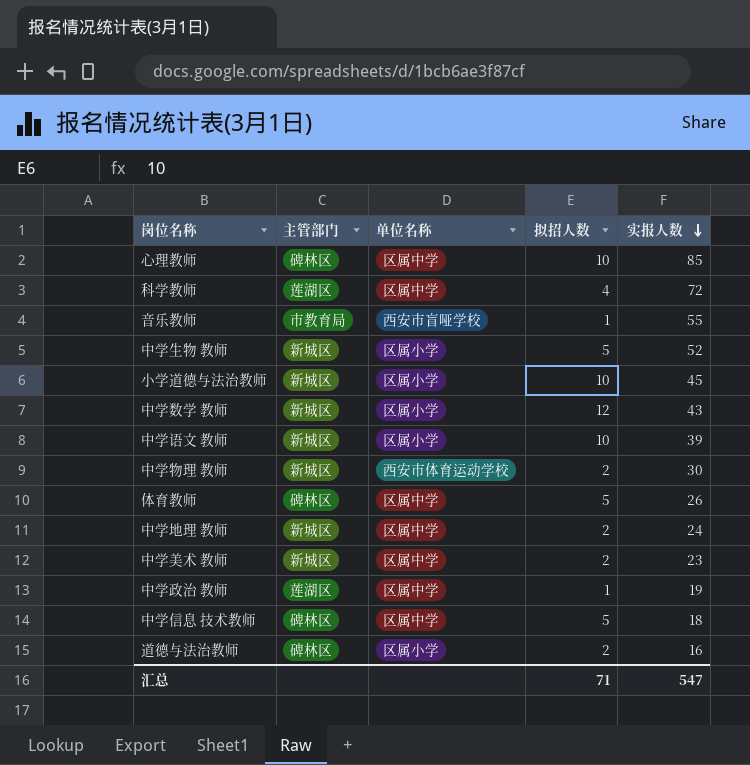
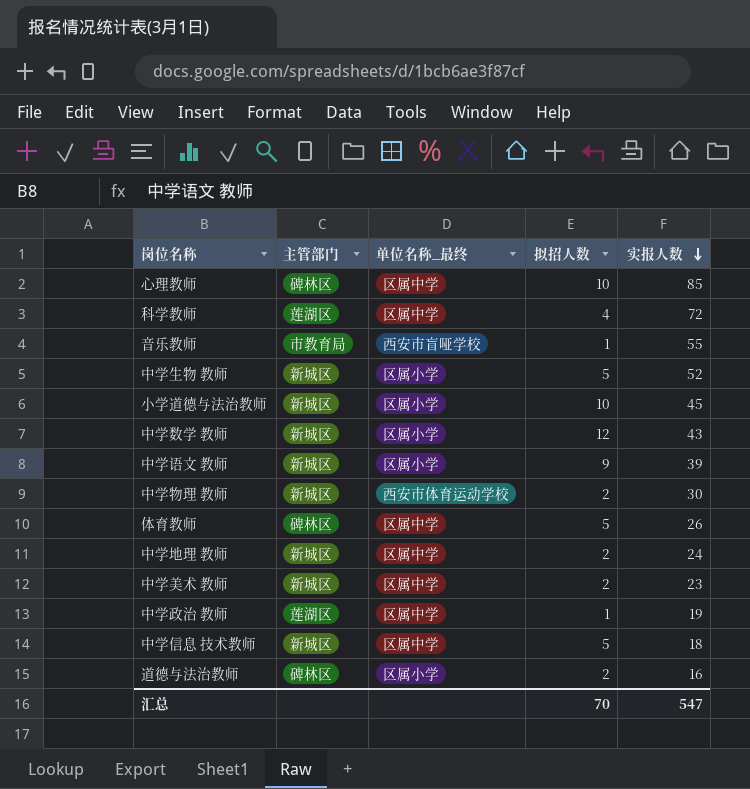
column name: 单位名称 -> 单位名称_最终
中学语文 教师 | 拟招人数: 10 -> 9
中学信息 技术教师 | 主管部门: 碑林区 -> 新城区
汇总 | 拟招人数: 71 -> 70

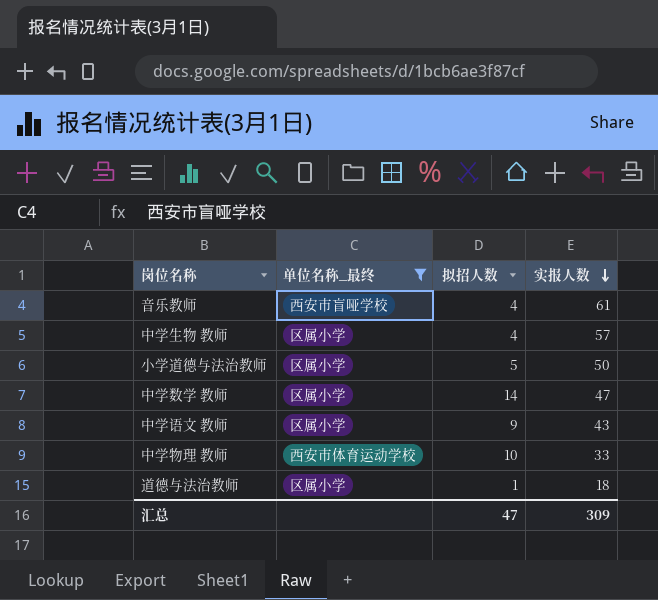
filter: none -> 单位名称_最终 != 区属中学
column 主管部门 | position: 2 -> none
音乐教师 | 拟招人数: 1 -> 4
音乐教师 | 实报人数: 55 -> 61
中学生物 教师 | 拟招人数: 5 -> 4
中学生物 教师 | 实报人数: 52 -> 57
小学道德与法治教师 | 拟招人数: 10 -> 5
小学道德与法治教师 | 实报人数: 45 -> 50
中学数学 教师 | 拟招人数: 12 -> 14
中学数学 教师 | 实报人数: 43 -> 47
中学语文 教师 | 实报人数: 39 -> 43
中学物理 教师 | 拟招人数: 2 -> 10
中学物理 教师 | 实报人数: 30 -> 33
道德与法治教师 | 拟招人数: 2 -> 1
道德与法治教师 | 实报人数: 16 -> 18
汇总 | 拟招人数: 70 -> 47
汇总 | 实报人数: 547 -> 309

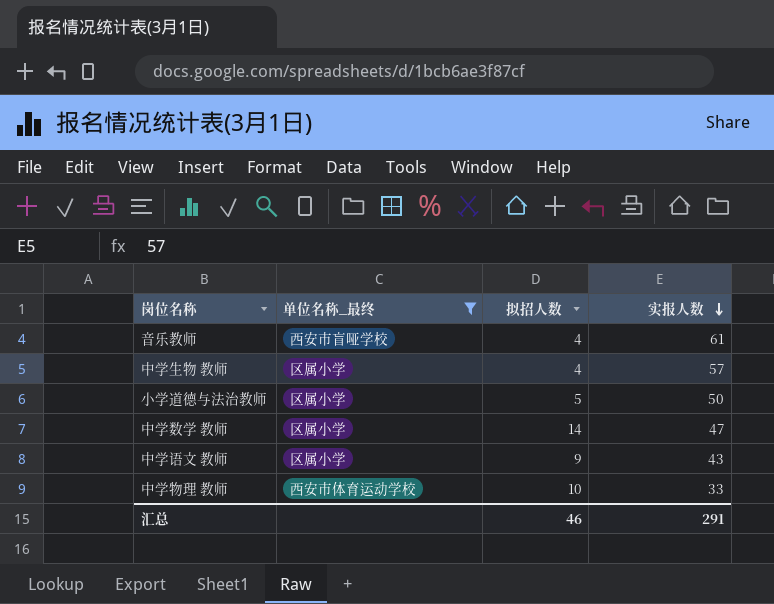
row 道德与法治教师: 区属小学 | 1 | 18 -> none
汇总 | 拟招人数: 47 -> 46
汇总 | 实报人数: 309 -> 291

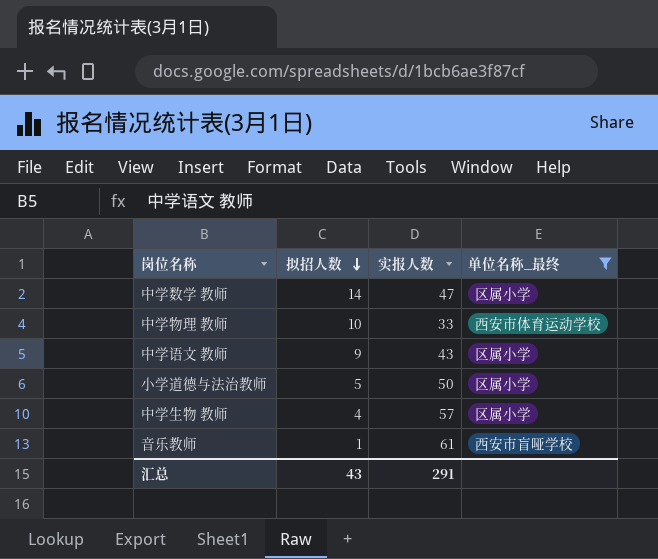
row order: 实报人数 descending -> 拟招人数 descending
column 单位名称_最终 | position: 2 -> 4
音乐教师 | 拟招人数: 4 -> 1
汇总 | 拟招人数: 46 -> 43

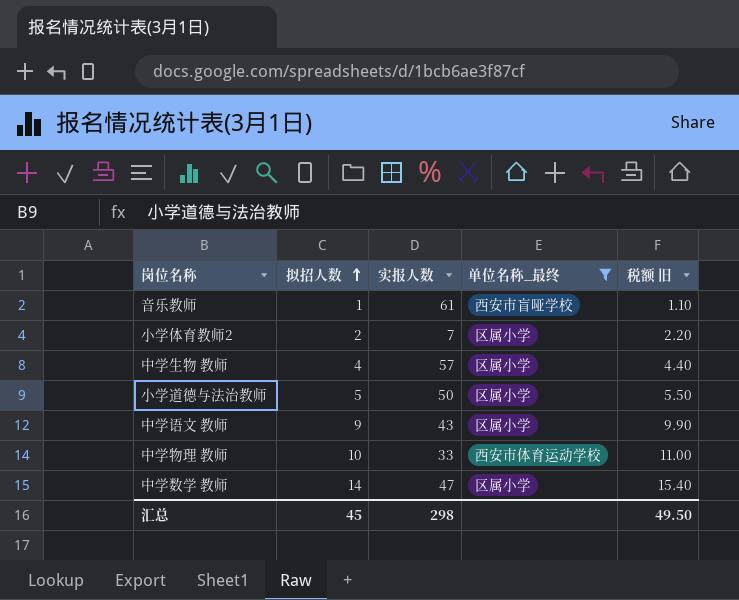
row order: 拟招人数 descending -> 拟招人数 ascending
column 税额 旧 | formula: none -> [拟招人数] * 1.1
row 小学体育教师2: none -> 2 | 7 | 区属小学 | 2.20
汇总 | 拟招人数: 43 -> 45
汇总 | 实报人数: 291 -> 298

